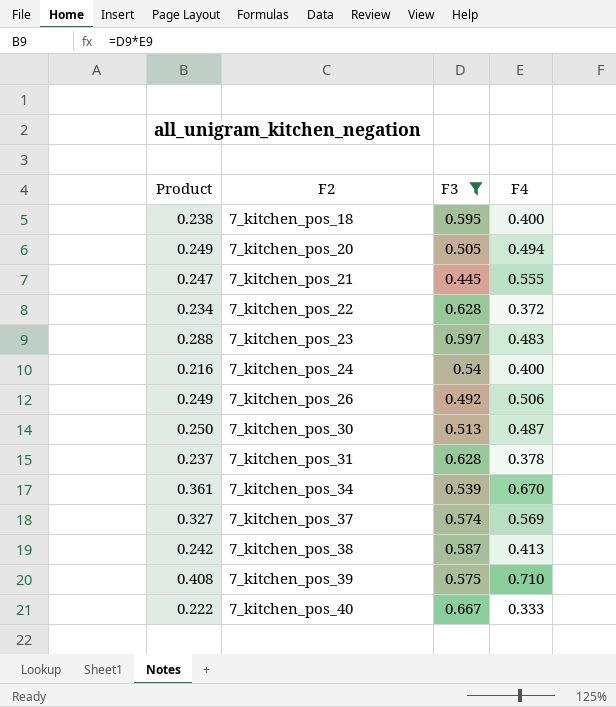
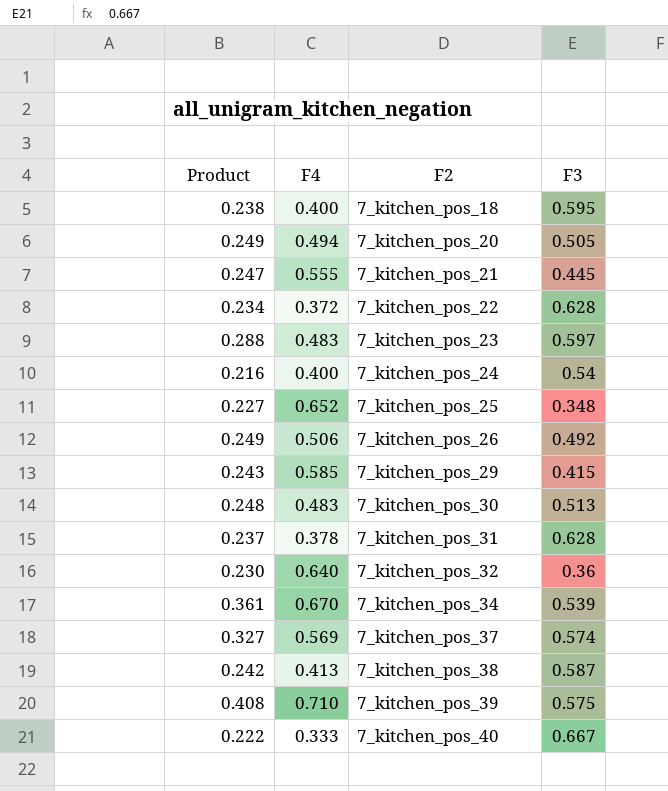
filter: F3 >= 0.445 -> none
column F4 | position: 4 -> 2
7_kitchen_pos_30 | Product: 0.250 -> 0.248
7_kitchen_pos_30 | F4: 0.487 -> 0.483

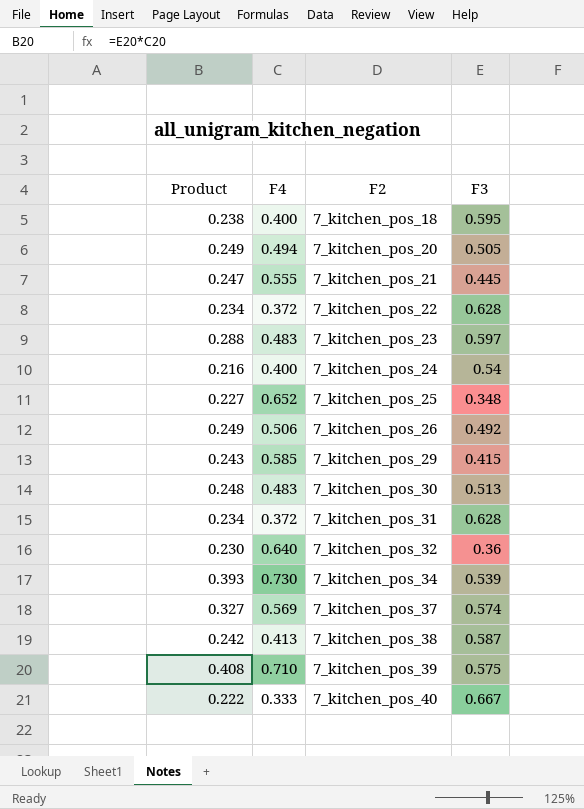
7_kitchen_pos_31 | Product: 0.237 -> 0.234
7_kitchen_pos_31 | F4: 0.378 -> 0.372
7_kitchen_pos_34 | Product: 0.361 -> 0.393
7_kitchen_pos_34 | F4: 0.670 -> 0.730

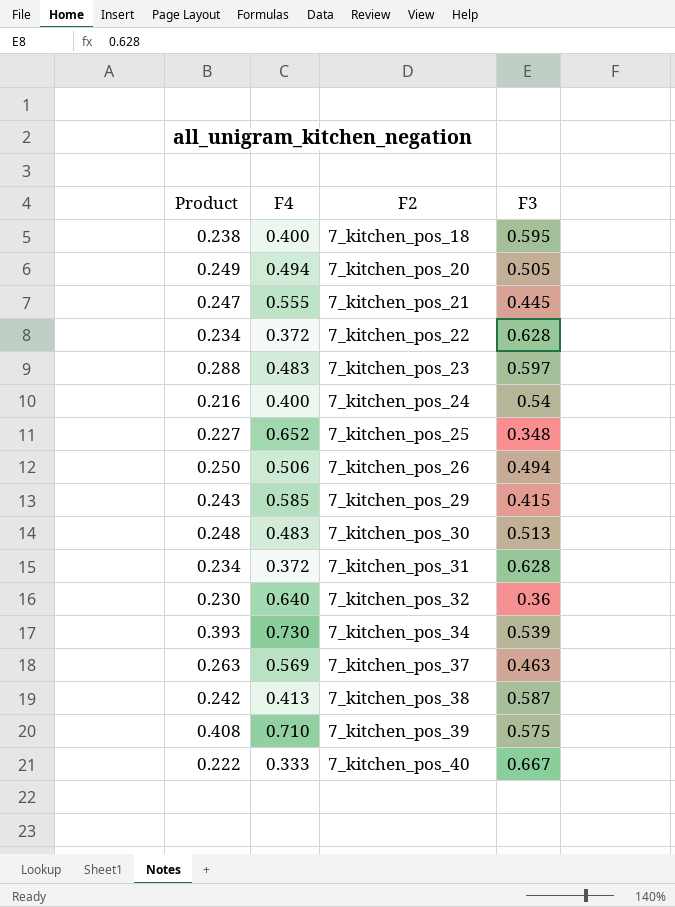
7_kitchen_pos_26 | Product: 0.249 -> 0.250
7_kitchen_pos_26 | F3: 0.492 -> 0.494
7_kitchen_pos_37 | Product: 0.327 -> 0.263
7_kitchen_pos_37 | F3: 0.574 -> 0.463

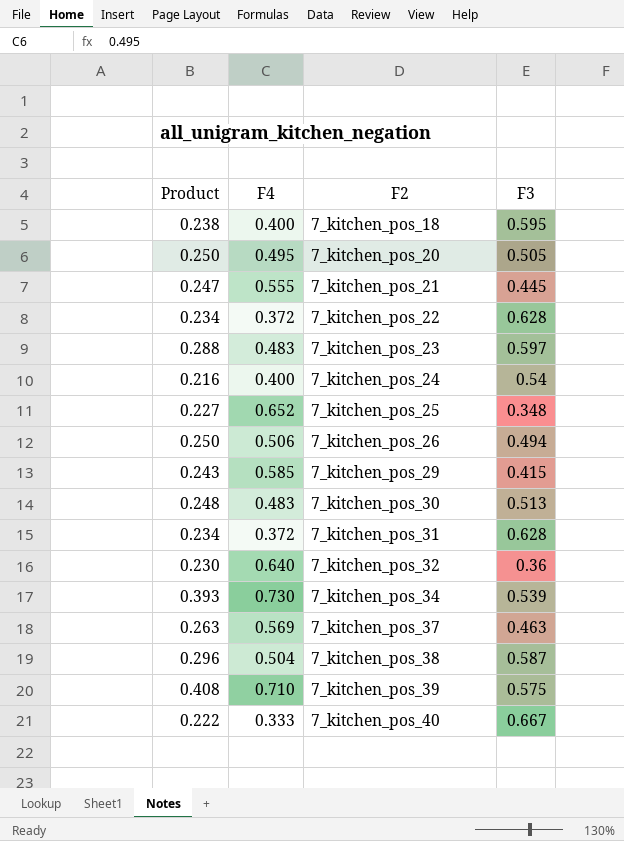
7_kitchen_pos_20 | Product: 0.249 -> 0.250
7_kitchen_pos_20 | F4: 0.494 -> 0.495
7_kitchen_pos_38 | Product: 0.242 -> 0.296
7_kitchen_pos_38 | F4: 0.413 -> 0.504

